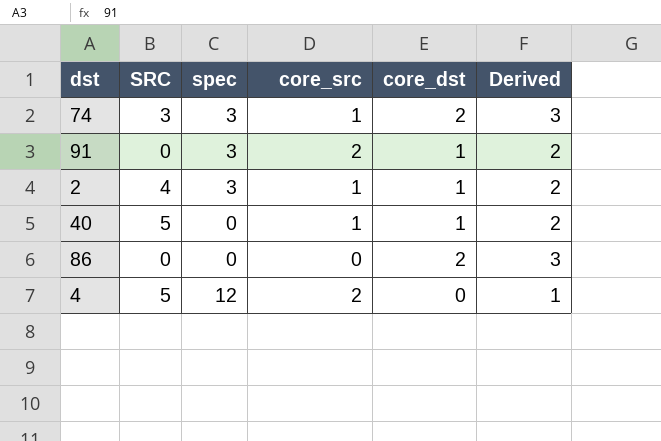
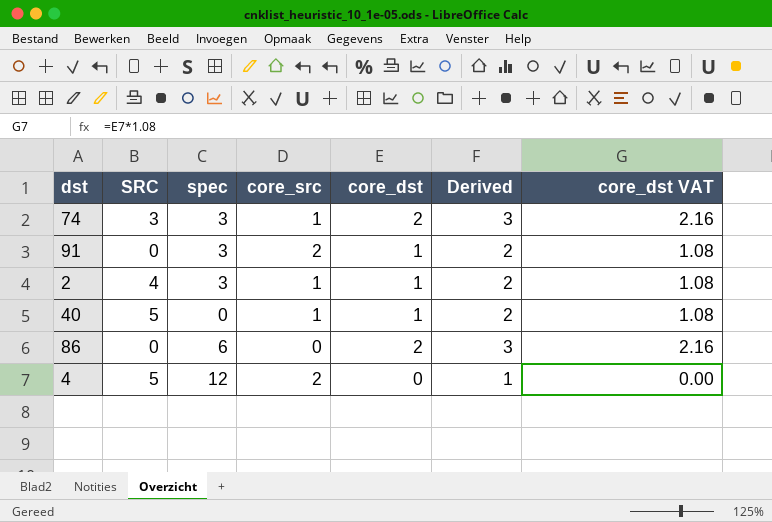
column core_dst VAT | formula: none -> [core_dst] * 1.08
86 | spec: 0 -> 6

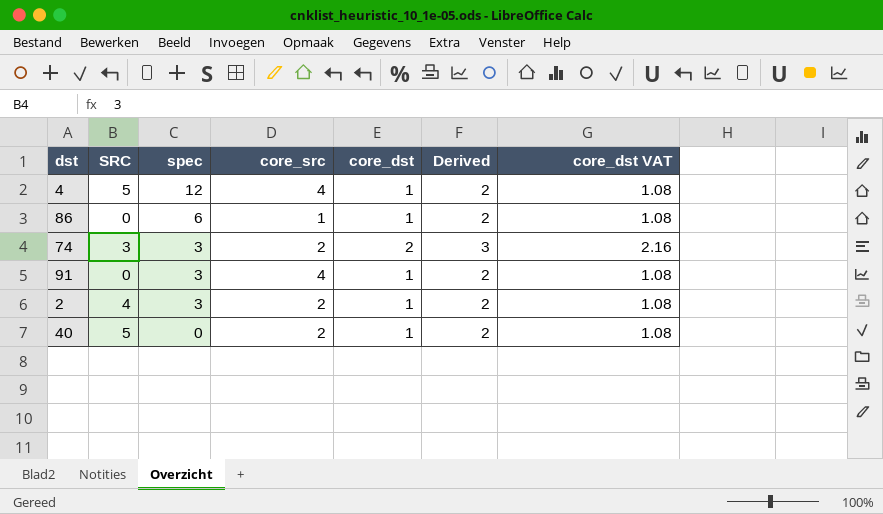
row order: none -> spec descending
4 | core_src: 2 -> 4
4 | core_dst: 0 -> 1
4 | Derived: 1 -> 2
4 | core_dst VAT: 0.00 -> 1.08
86 | core_src: 0 -> 1
86 | core_dst: 2 -> 1
86 | Derived: 3 -> 2
86 | core_dst VAT: 2.16 -> 1.08
74 | core_src: 1 -> 2
91 | core_src: 2 -> 4
2 | core_src: 1 -> 2
40 | core_src: 1 -> 2

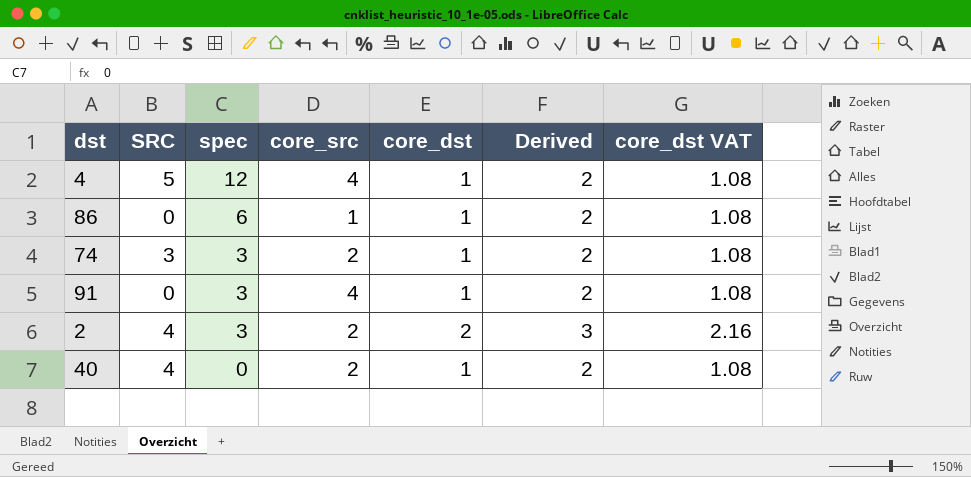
74 | core_dst: 2 -> 1
74 | Derived: 3 -> 2
74 | core_dst VAT: 2.16 -> 1.08
2 | core_dst: 1 -> 2
2 | Derived: 2 -> 3
2 | core_dst VAT: 1.08 -> 2.16
40 | SRC: 5 -> 4

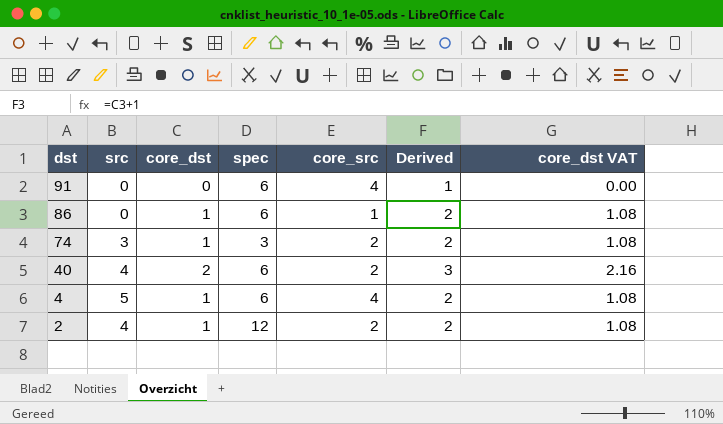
row order: spec descending -> dst descending
column name: SRC -> src
column core_dst | position: 5 -> 3
91 | core_dst: 1 -> 0
91 | spec: 3 -> 6
91 | Derived: 2 -> 1
91 | core_dst VAT: 1.08 -> 0.00
40 | core_dst: 1 -> 2
40 | spec: 0 -> 6
40 | Derived: 2 -> 3
40 | core_dst VAT: 1.08 -> 2.16
4 | spec: 12 -> 6
2 | core_dst: 2 -> 1
2 | spec: 3 -> 12
2 | Derived: 3 -> 2
2 | core_dst VAT: 2.16 -> 1.08

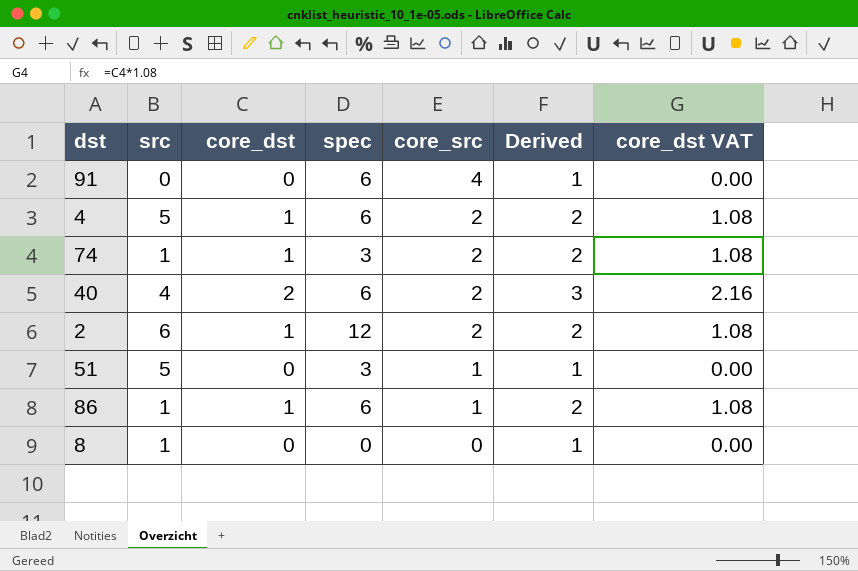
row order: dst descending -> core_src descending
4 | core_src: 4 -> 2
74 | src: 3 -> 1
2 | src: 4 -> 6
row 51: none -> 5 | 0 | 3 | 1 | 1 | 0.00
86 | src: 0 -> 1
row 8: none -> 1 | 0 | 0 | 0 | 1 | 0.00

